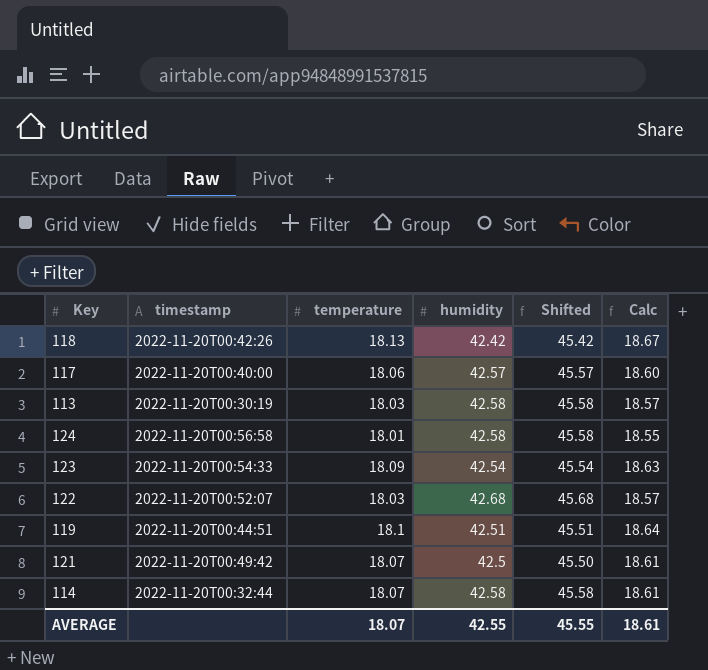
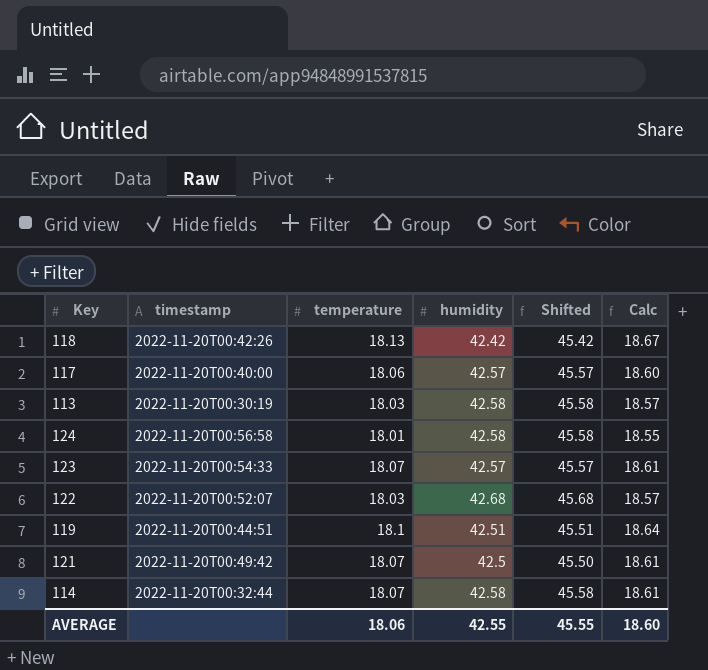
123 | temperature: 18.09 -> 18.07
123 | humidity: 42.54 -> 42.57
123 | Shifted: 45.54 -> 45.57
123 | Calc: 18.63 -> 18.61
AVERAGE | temperature: 18.07 -> 18.06
AVERAGE | Calc: 18.61 -> 18.60

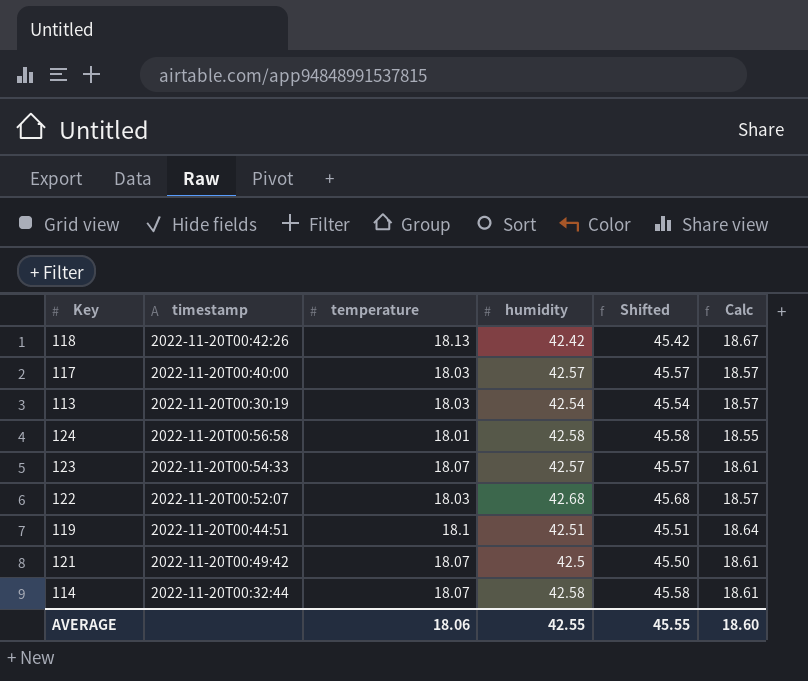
117 | temperature: 18.06 -> 18.03
117 | Calc: 18.60 -> 18.57
113 | humidity: 42.58 -> 42.54
113 | Shifted: 45.58 -> 45.54

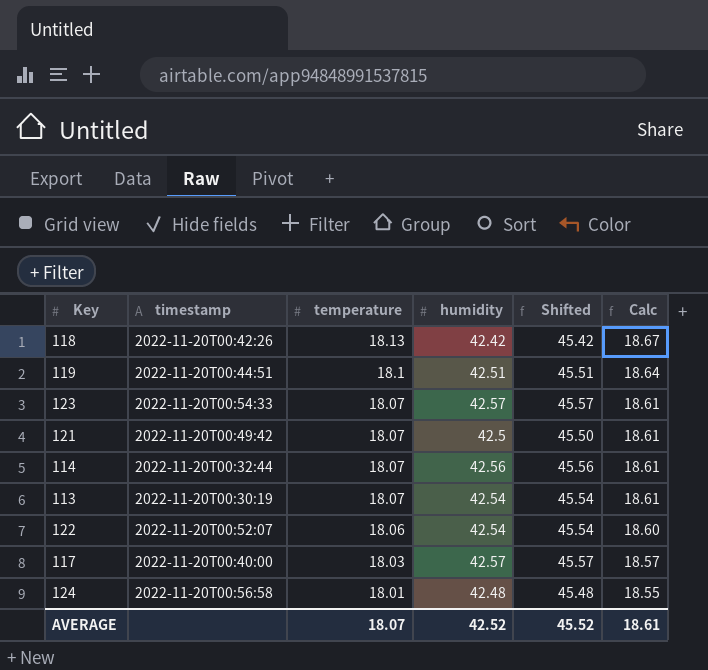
row order: none -> temperature descending
114 | humidity: 42.58 -> 42.56
114 | Shifted: 45.58 -> 45.56
113 | temperature: 18.03 -> 18.07
113 | Calc: 18.57 -> 18.61
122 | temperature: 18.03 -> 18.06
122 | humidity: 42.68 -> 42.54
122 | Shifted: 45.68 -> 45.54
122 | Calc: 18.57 -> 18.60
124 | humidity: 42.58 -> 42.48
124 | Shifted: 45.58 -> 45.48
AVERAGE | temperature: 18.06 -> 18.07
AVERAGE | humidity: 42.55 -> 42.52
AVERAGE | Shifted: 45.55 -> 45.52
AVERAGE | Calc: 18.60 -> 18.61

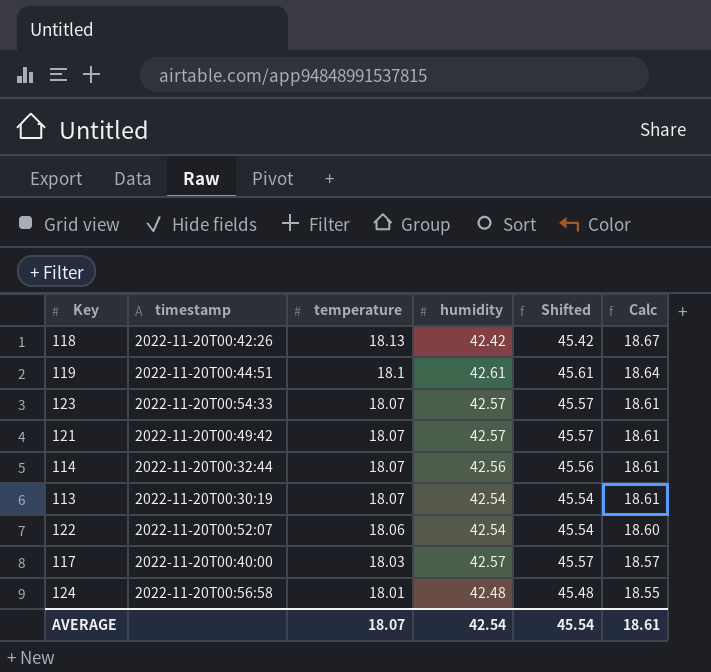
119 | humidity: 42.51 -> 42.61
119 | Shifted: 45.51 -> 45.61
121 | humidity: 42.5 -> 42.57
121 | Shifted: 45.50 -> 45.57
AVERAGE | humidity: 42.52 -> 42.54
AVERAGE | Shifted: 45.52 -> 45.54

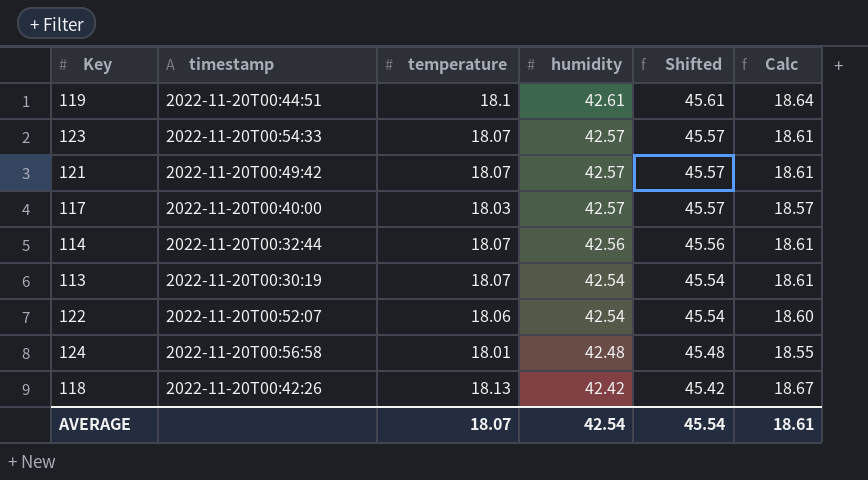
row order: temperature descending -> humidity descending

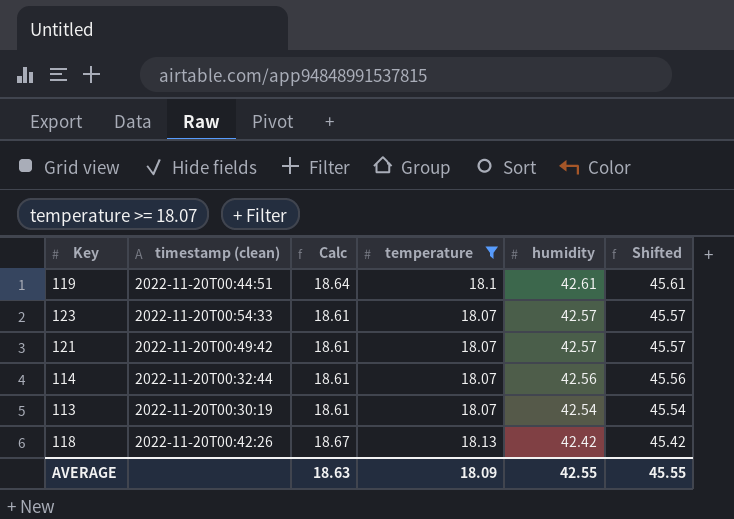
filter: none -> temperature >= 18.07
column name: timestamp -> timestamp (clean)
column Calc | position: 6 -> 3
AVERAGE | Calc: 18.61 -> 18.63
AVERAGE | temperature: 18.07 -> 18.09
AVERAGE | humidity: 42.54 -> 42.55
AVERAGE | Shifted: 45.54 -> 45.55

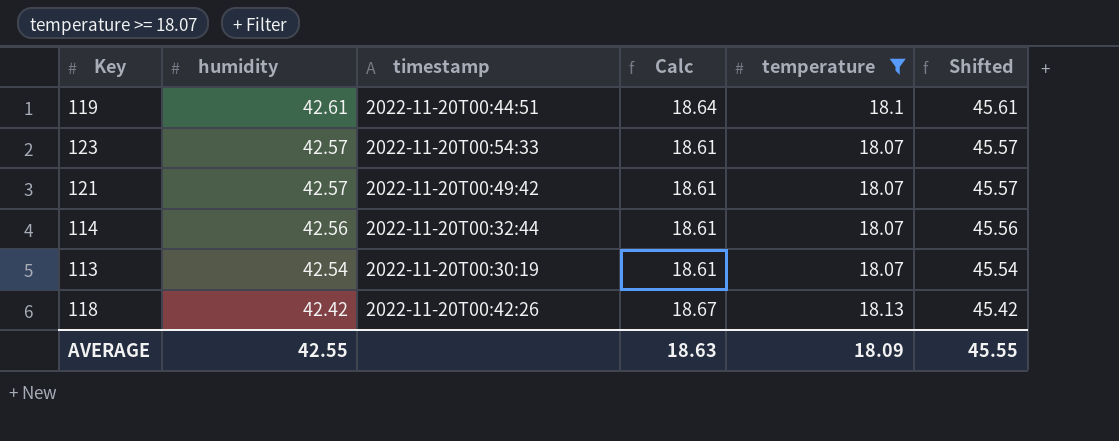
column humidity | position: 5 -> 2
column name: timestamp (clean) -> timestamp

